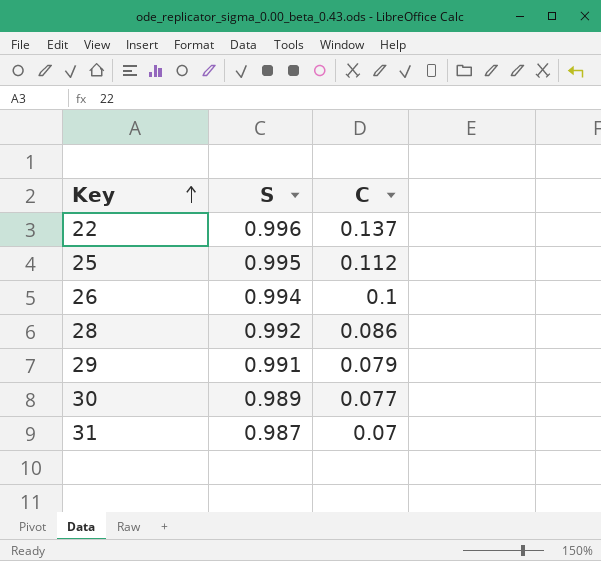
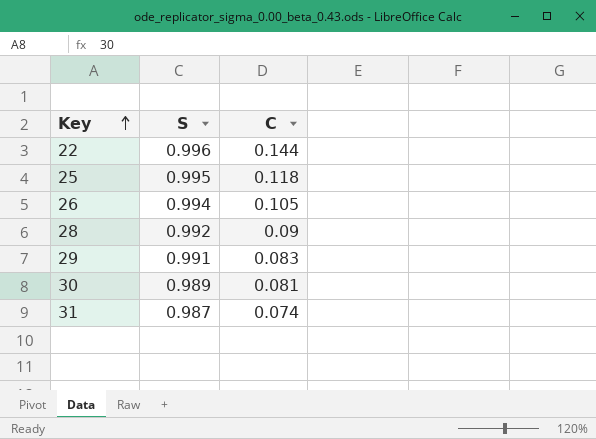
22 | C: 0.137 -> 0.144
25 | C: 0.112 -> 0.118
26 | C: 0.1 -> 0.105
28 | C: 0.086 -> 0.09
29 | C: 0.079 -> 0.083
30 | C: 0.077 -> 0.081
31 | C: 0.07 -> 0.074

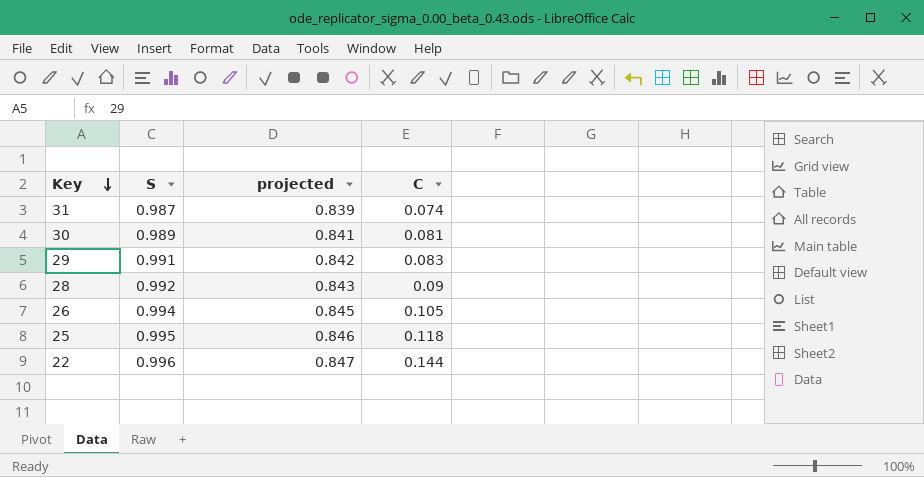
row order: Key ascending -> Key descending
column projected | formula: none -> [S] * 0.85

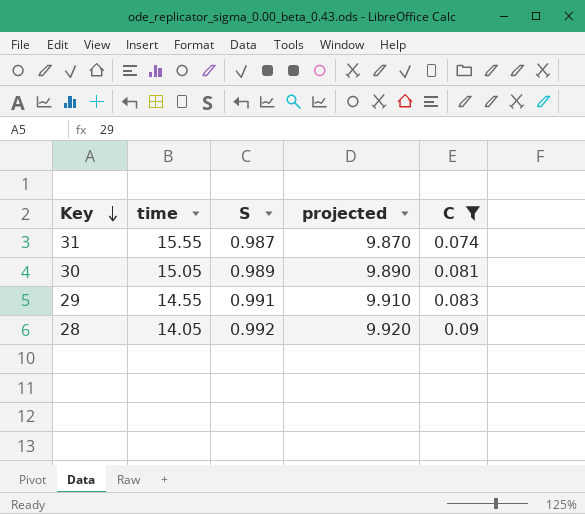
filter: none -> C <= 0.09
column time | position: none -> 2
column projected | formula: [S] * 0.85 -> [S] * 10

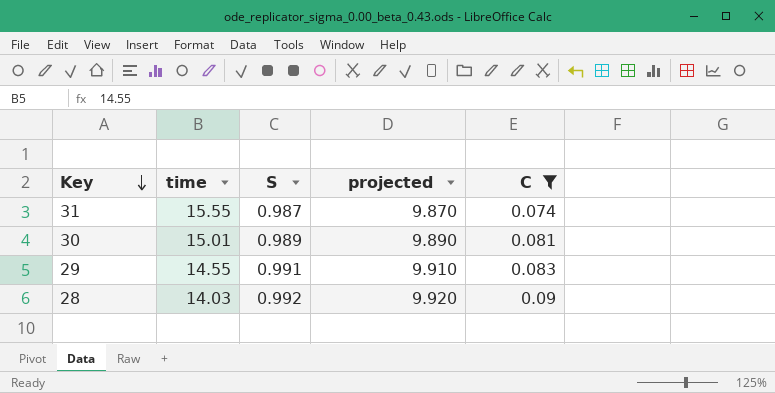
30 | time: 15.05 -> 15.01
28 | time: 14.05 -> 14.03

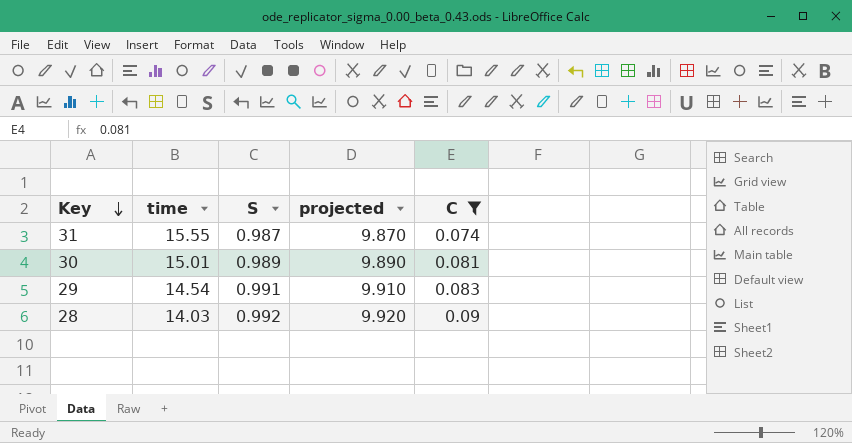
29 | time: 14.55 -> 14.54

